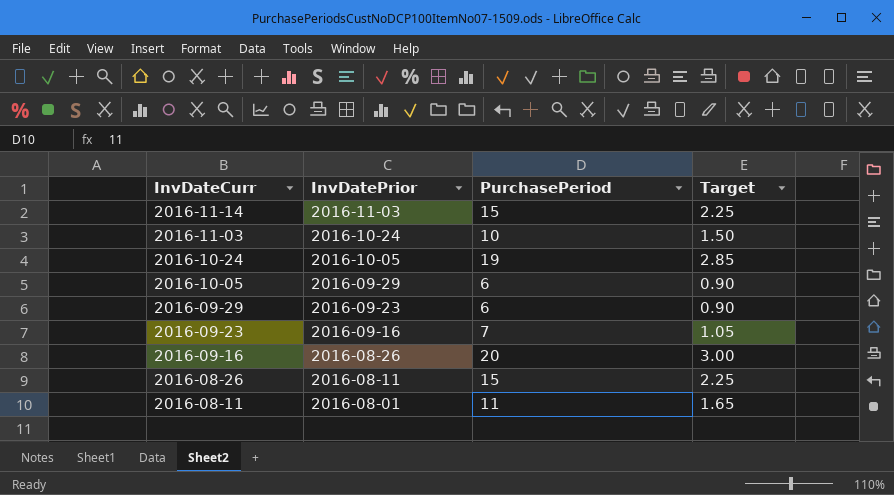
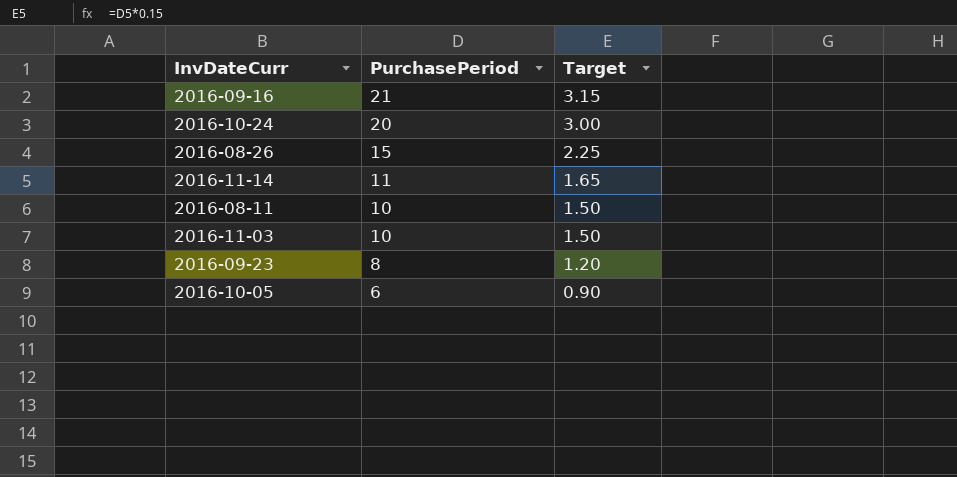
row order: InvDateCurr descending -> PurchasePeriod descending
column InvDatePrior | position: 2 -> none
row 2016-09-29: 2016-09-23 | 6 | 0.90 -> none
2016-09-16 | PurchasePeriod: 20 -> 21
2016-09-16 | Target: 3.00 -> 3.15
2016-10-24 | PurchasePeriod: 19 -> 20
2016-10-24 | Target: 2.85 -> 3.00
2016-11-14 | PurchasePeriod: 15 -> 11
2016-11-14 | Target: 2.25 -> 1.65
2016-08-11 | PurchasePeriod: 11 -> 10
2016-08-11 | Target: 1.65 -> 1.50
2016-09-23 | PurchasePeriod: 7 -> 8
2016-09-23 | Target: 1.05 -> 1.20

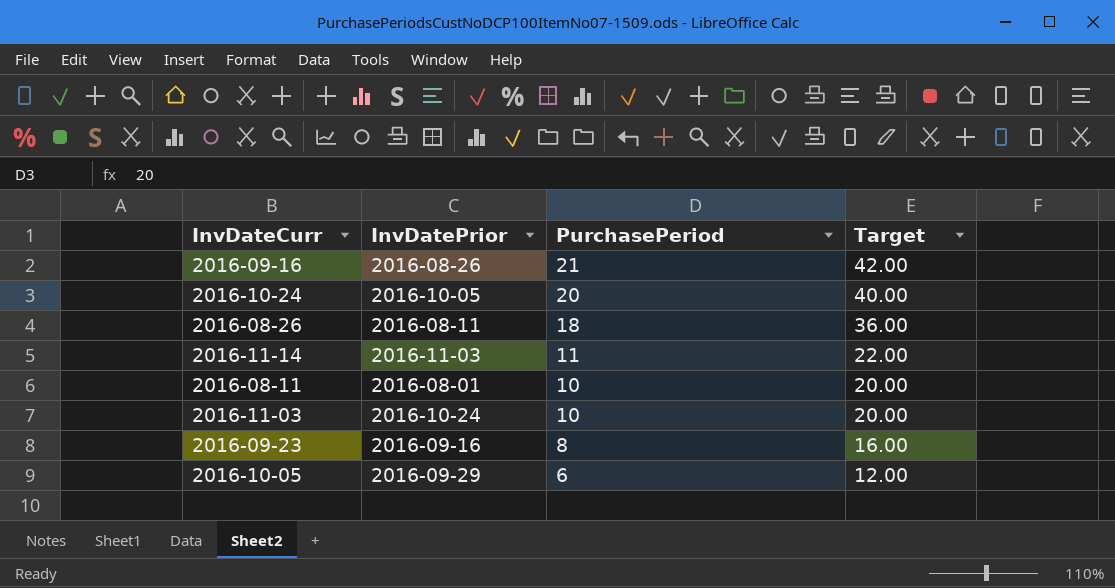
column InvDatePrior | position: none -> 2
column Target | formula: [PurchasePeriod] * 0.15 -> [PurchasePeriod] * 2
2016-08-26 | PurchasePeriod: 15 -> 18

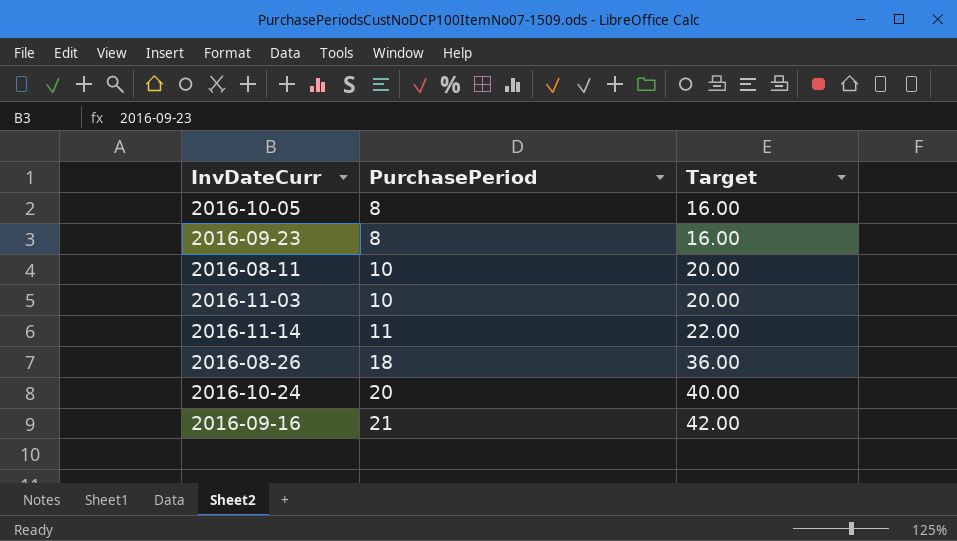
row order: PurchasePeriod descending -> PurchasePeriod ascending
column InvDatePrior | position: 2 -> none
2016-10-05 | PurchasePeriod: 6 -> 8
2016-10-05 | Target: 12.00 -> 16.00

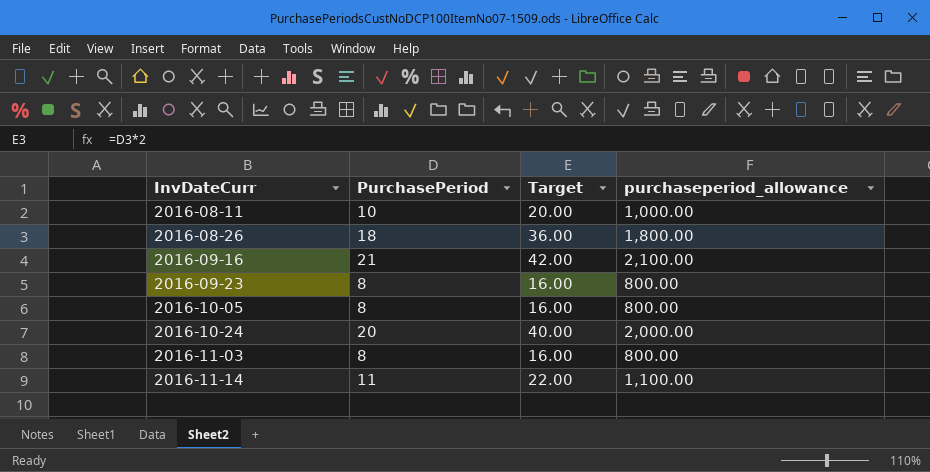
row order: PurchasePeriod ascending -> InvDateCurr ascending
column purchaseperiod_allowance | formula: none -> [PurchasePeriod] * 100
2016-11-03 | PurchasePeriod: 10 -> 8
2016-11-03 | Target: 20.00 -> 16.00

